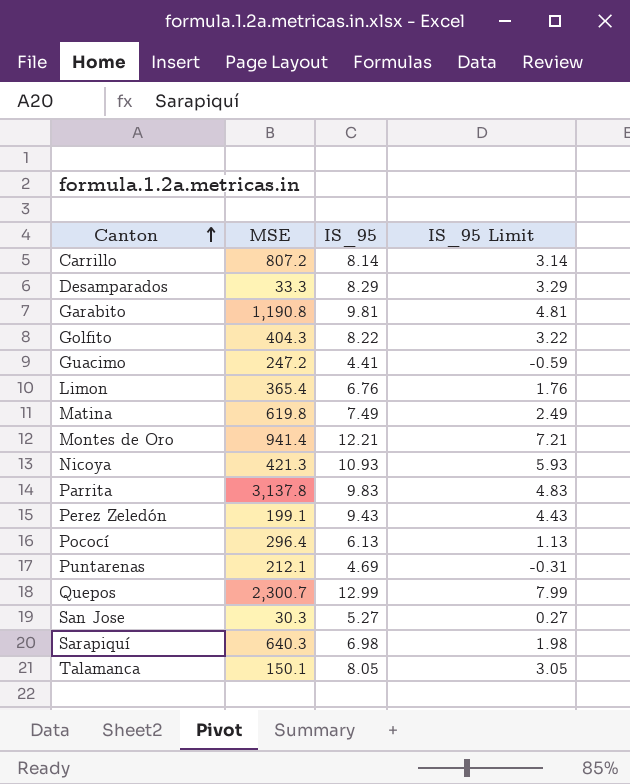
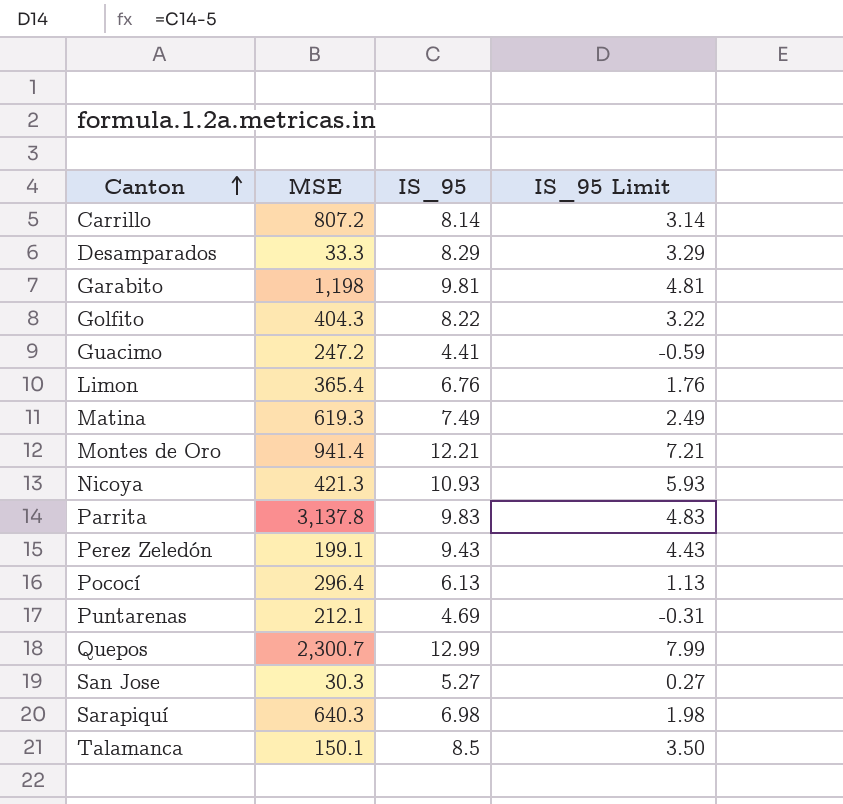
Garabito | MSE: 1,190.8 -> 1,198
Matina | MSE: 619.8 -> 619.3
Talamanca | IS_95: 8.05 -> 8.5
Talamanca | IS_95 Limit: 3.05 -> 3.50

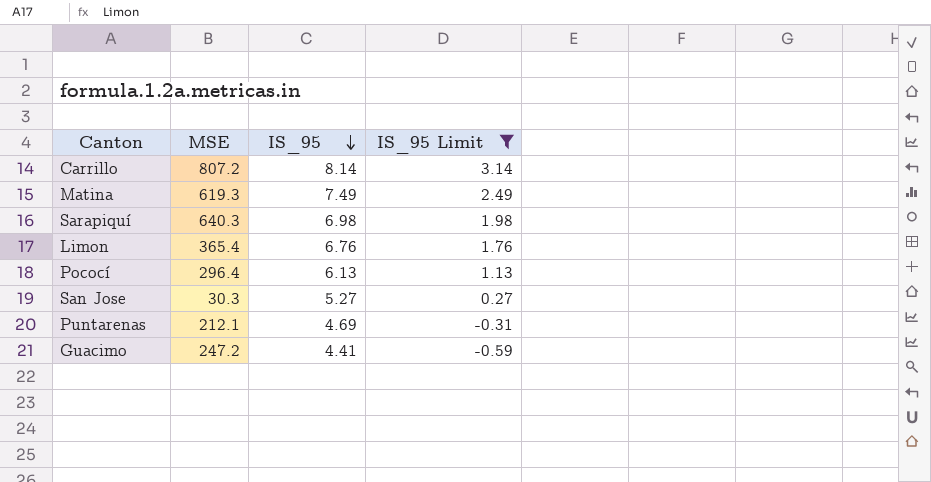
filter: none -> IS_95 Limit <= 3.14
row order: Canton ascending -> IS_95 descending

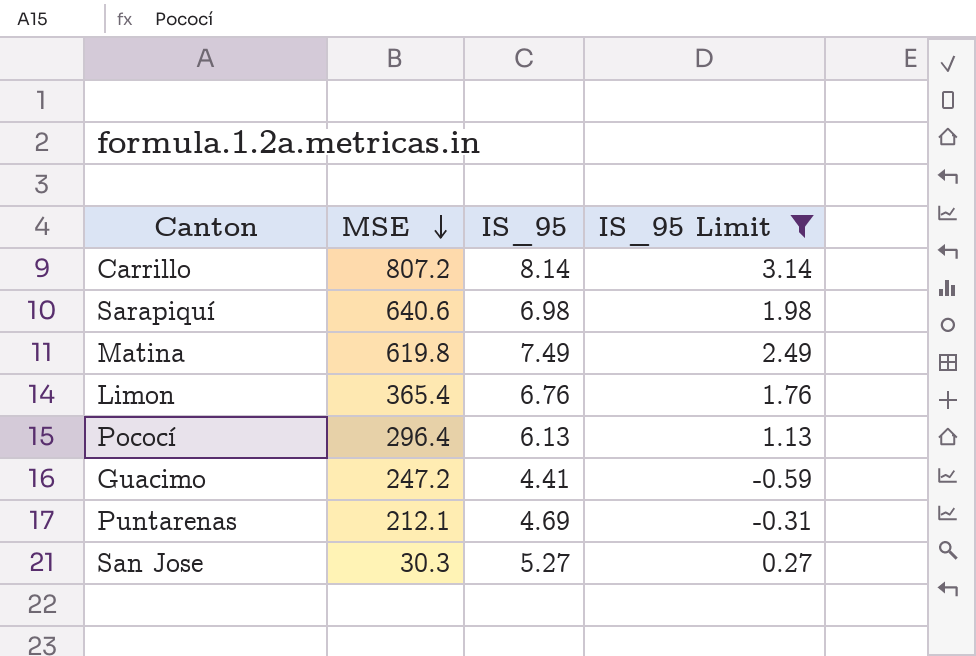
row order: IS_95 descending -> MSE descending
Sarapiquí | MSE: 640.3 -> 640.6
Matina | MSE: 619.3 -> 619.8

